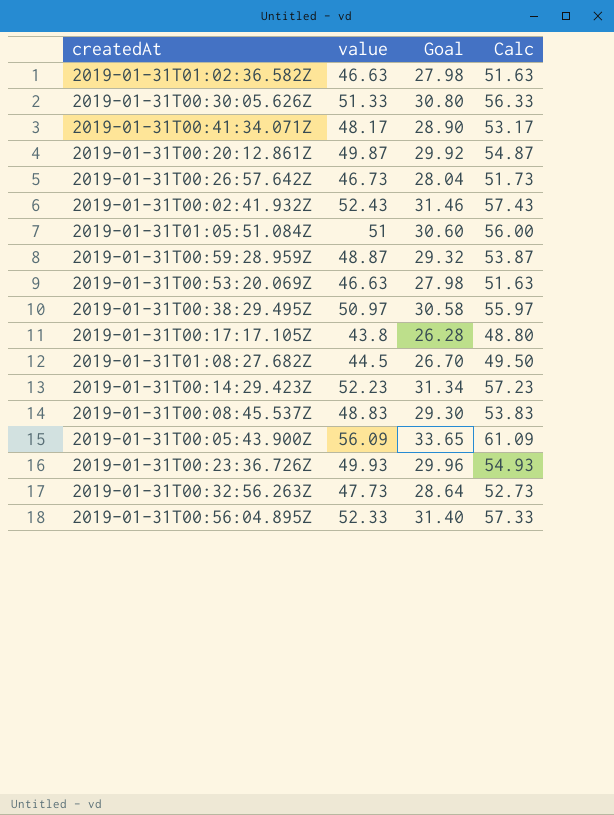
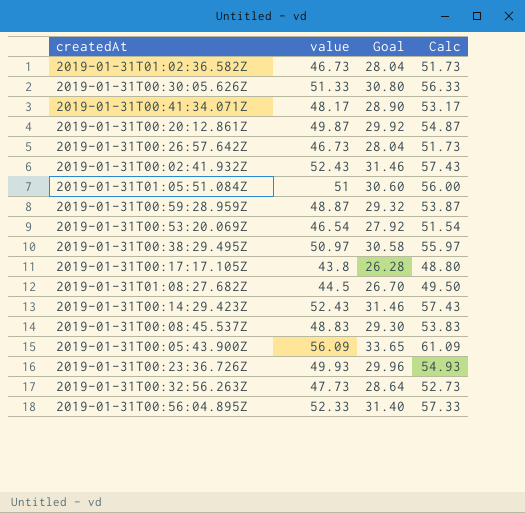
2019-01-31T01:02:36.582Z | value: 46.63 -> 46.73
2019-01-31T01:02:36.582Z | Goal: 27.98 -> 28.04
2019-01-31T01:02:36.582Z | Calc: 51.63 -> 51.73
2019-01-31T00:53:20.069Z | value: 46.63 -> 46.54
2019-01-31T00:53:20.069Z | Goal: 27.98 -> 27.92
2019-01-31T00:53:20.069Z | Calc: 51.63 -> 51.54
2019-01-31T00:14:29.423Z | value: 52.23 -> 52.43
2019-01-31T00:14:29.423Z | Goal: 31.34 -> 31.46
2019-01-31T00:14:29.423Z | Calc: 57.23 -> 57.43

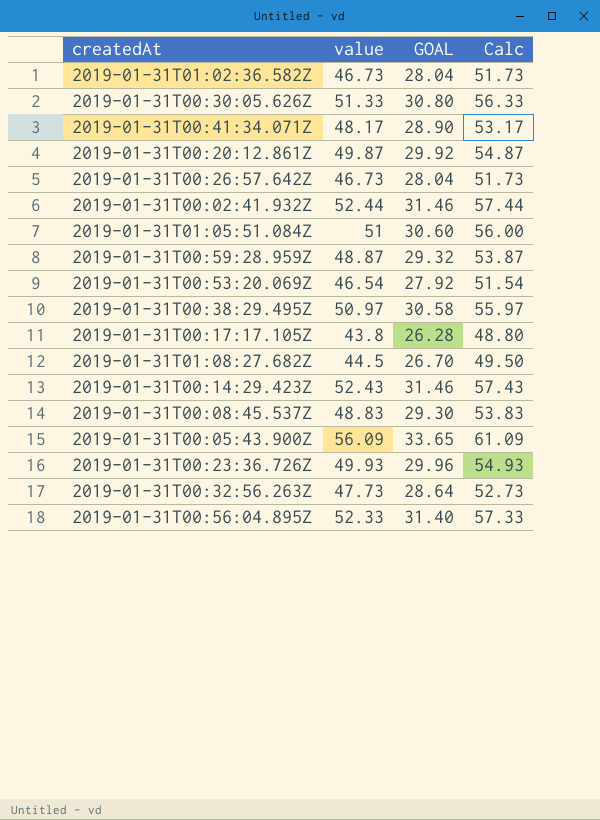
column name: Goal -> GOAL
2019-01-31T00:02:41.932Z | value: 52.43 -> 52.44
2019-01-31T00:02:41.932Z | Calc: 57.43 -> 57.44

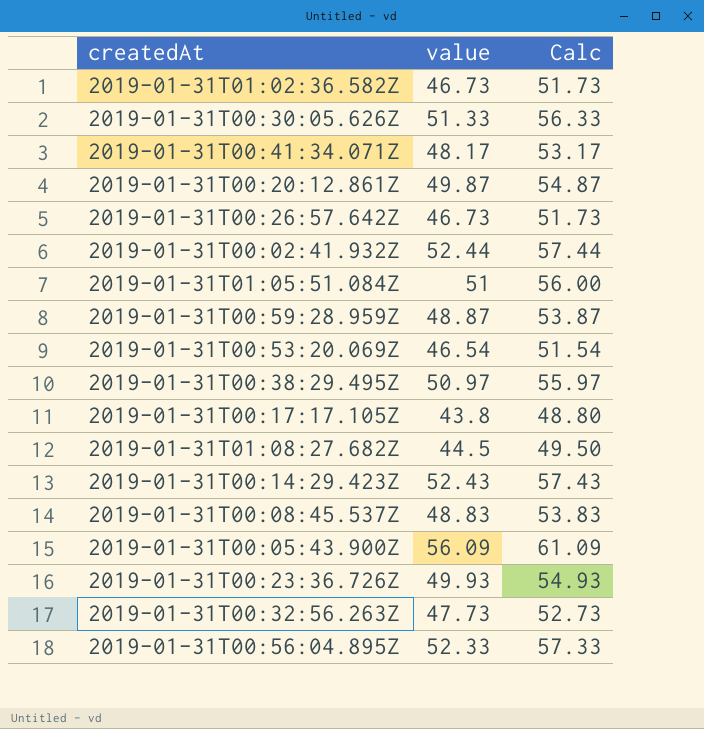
column GOAL | formula: [value] * 0.6 -> none

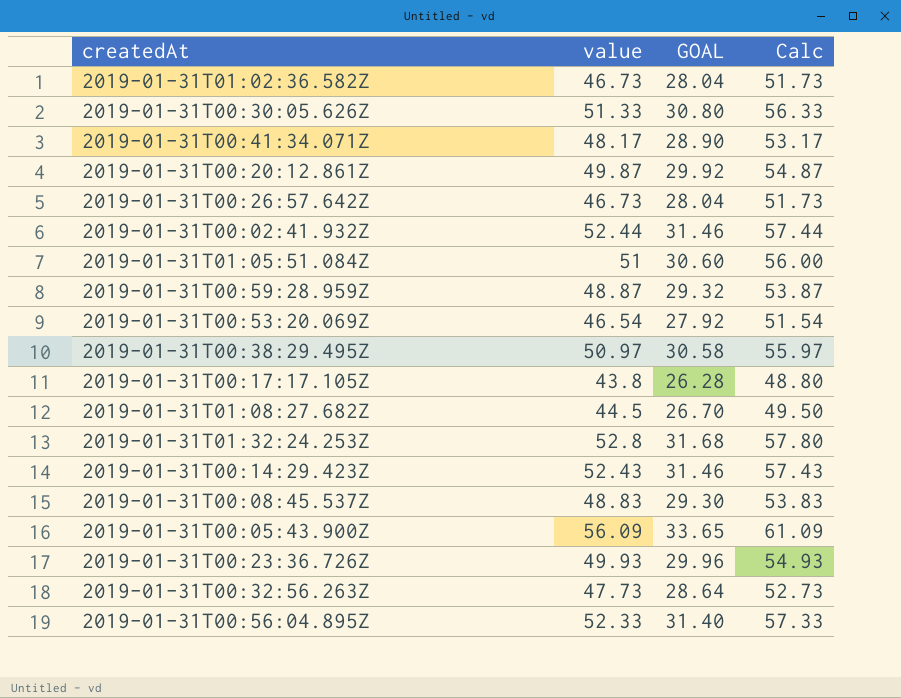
column GOAL | formula: none -> [value] * 0.6
row 2019-01-31T01:32:24.253Z: none -> 52.8 | 31.68 | 57.80

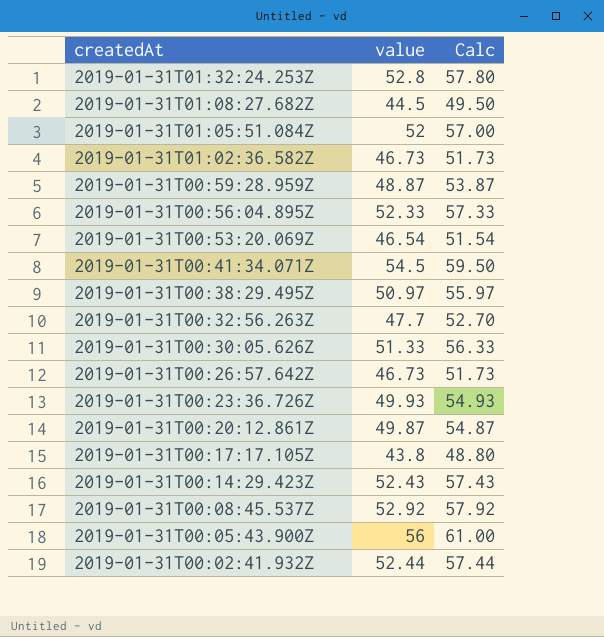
row order: none -> createdAt descending
column GOAL | formula: [value] * 0.6 -> none
2019-01-31T01:05:51.084Z | value: 51 -> 52
2019-01-31T01:05:51.084Z | Calc: 56.00 -> 57.00
2019-01-31T00:41:34.071Z | value: 48.17 -> 54.5
2019-01-31T00:41:34.071Z | Calc: 53.17 -> 59.50
2019-01-31T00:32:56.263Z | value: 47.73 -> 47.7
2019-01-31T00:32:56.263Z | Calc: 52.73 -> 52.70
2019-01-31T00:08:45.537Z | value: 48.83 -> 52.92
2019-01-31T00:08:45.537Z | Calc: 53.83 -> 57.92
2019-01-31T00:05:43.900Z | value: 56.09 -> 56
2019-01-31T00:05:43.900Z | Calc: 61.09 -> 61.00

